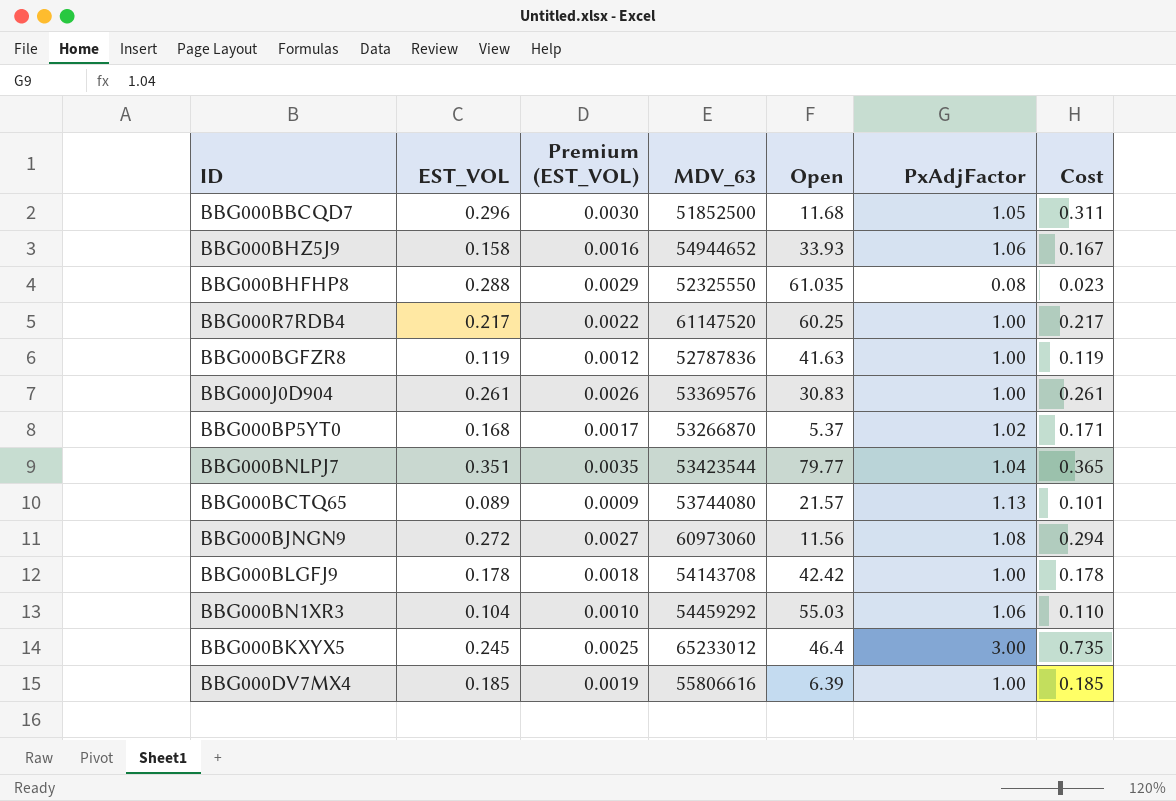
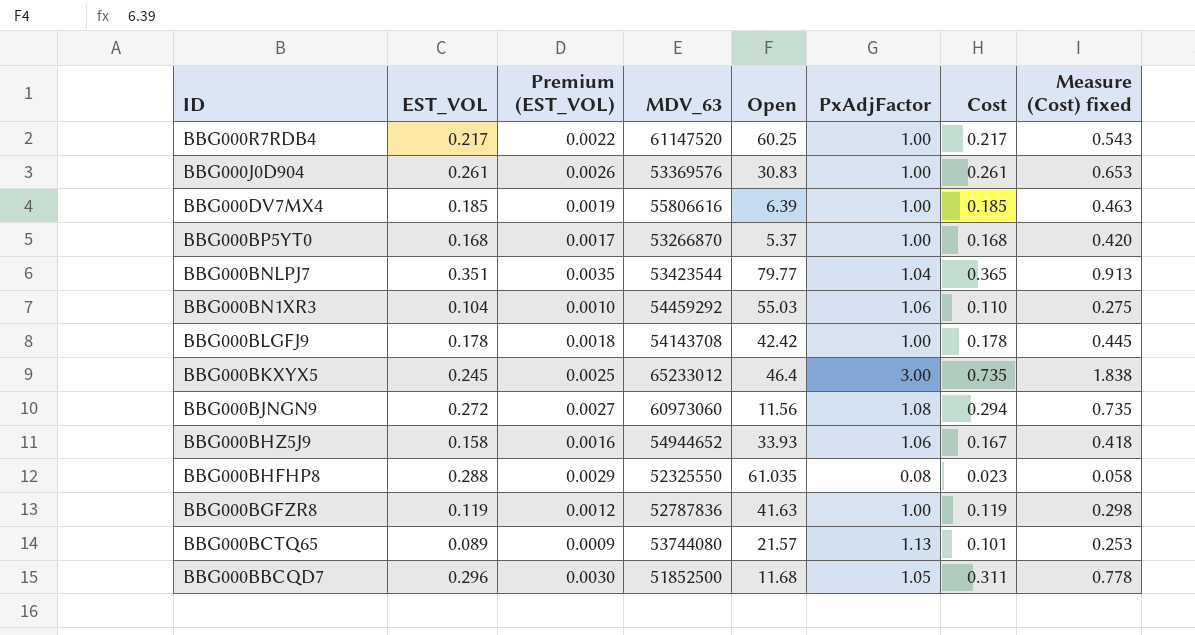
row order: none -> ID descending
column Measure (Cost) fixed | formula: none -> [Cost] * 2.5
BBG000BP5YT0 | PxAdjFactor: 1.02 -> 1.00
BBG000BP5YT0 | Cost: 0.171 -> 0.168

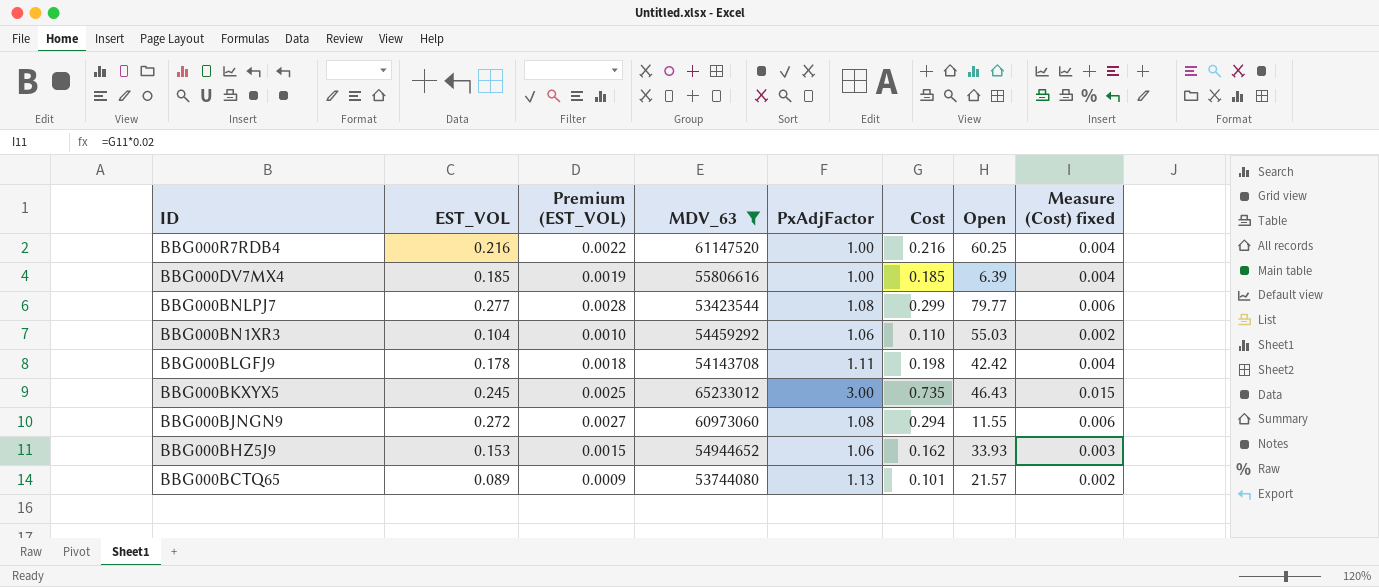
filter: none -> MDV_63 >= 53423544
column Open | position: 5 -> 7
column Measure (Cost) fixed | formula: [Cost] * 2.5 -> [Cost] * 0.02
BBG000R7RDB4 | EST_VOL: 0.217 -> 0.216
BBG000R7RDB4 | Cost: 0.217 -> 0.216
BBG000BNLPJ7 | EST_VOL: 0.351 -> 0.277
BBG000BNLPJ7 | Premium (EST_VOL): 0.0035 -> 0.0028
BBG000BNLPJ7 | PxAdjFactor: 1.04 -> 1.08
BBG000BNLPJ7 | Cost: 0.365 -> 0.299
BBG000BLGFJ9 | PxAdjFactor: 1.00 -> 1.11
BBG000BLGFJ9 | Cost: 0.178 -> 0.198
BBG000BKXYX5 | Open: 46.4 -> 46.43
BBG000BJNGN9 | Open: 11.56 -> 11.55
BBG000BHZ5J9 | EST_VOL: 0.158 -> 0.153
BBG000BHZ5J9 | Premium (EST_VOL): 0.0016 -> 0.0015
BBG000BHZ5J9 | Cost: 0.167 -> 0.162

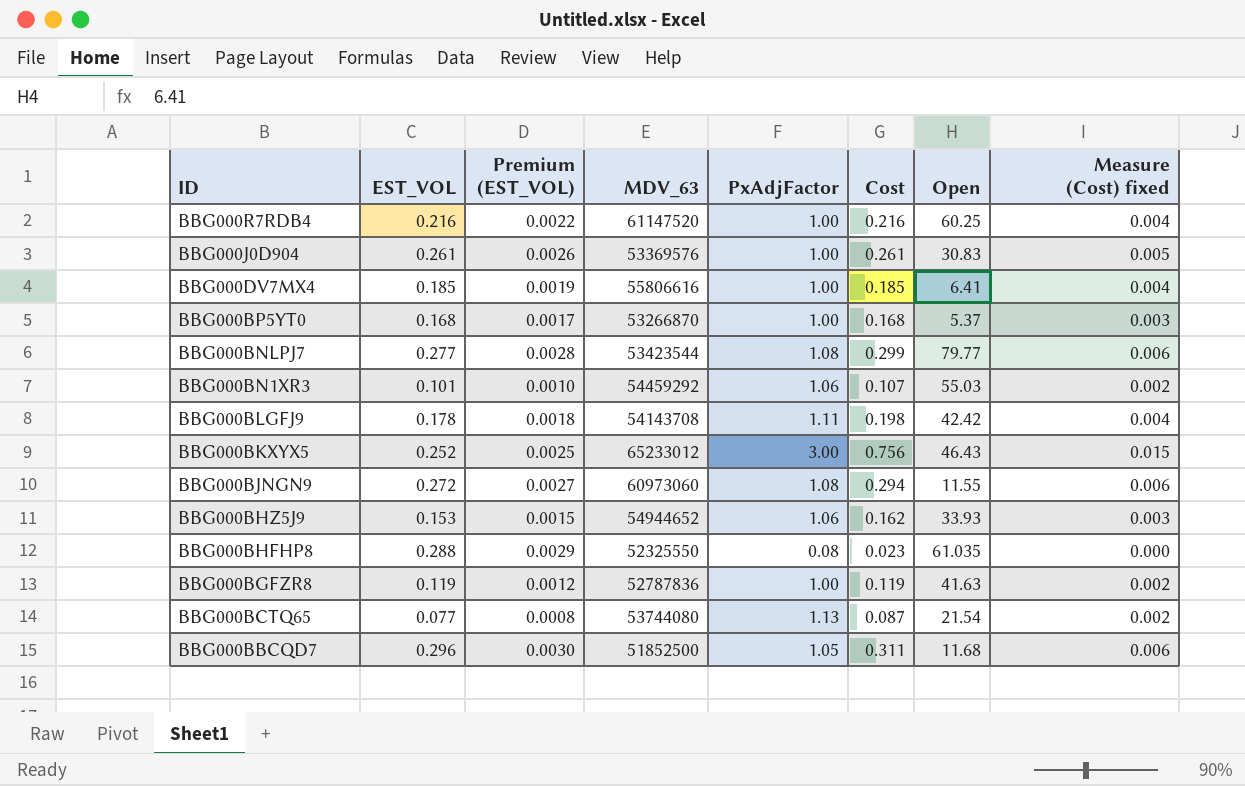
filter: MDV_63 >= 53423544 -> none
BBG000DV7MX4 | Open: 6.39 -> 6.41
BBG000BN1XR3 | EST_VOL: 0.104 -> 0.101
BBG000BN1XR3 | Cost: 0.110 -> 0.107
BBG000BKXYX5 | EST_VOL: 0.245 -> 0.252
BBG000BKXYX5 | Cost: 0.735 -> 0.756
BBG000BCTQ65 | EST_VOL: 0.089 -> 0.077
BBG000BCTQ65 | Premium (EST_VOL): 0.0009 -> 0.0008
BBG000BCTQ65 | Cost: 0.101 -> 0.087
BBG000BCTQ65 | Open: 21.57 -> 21.54

